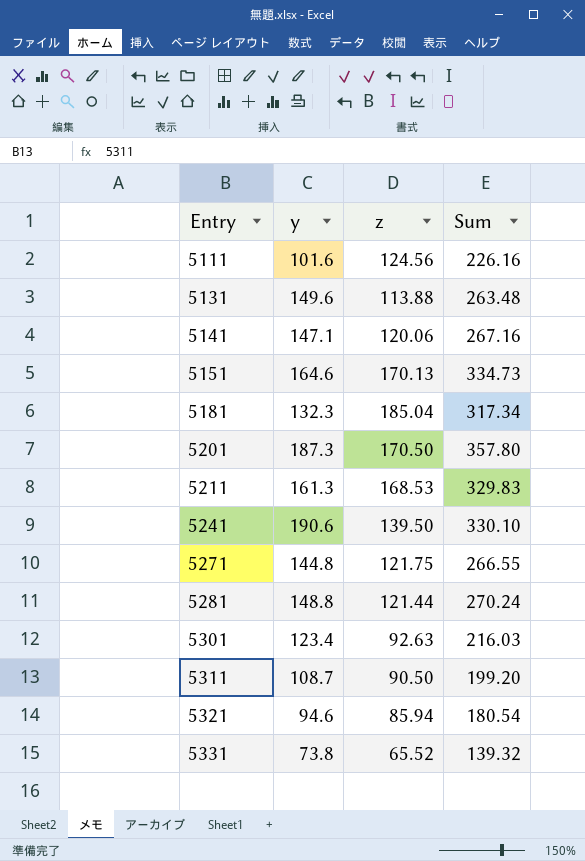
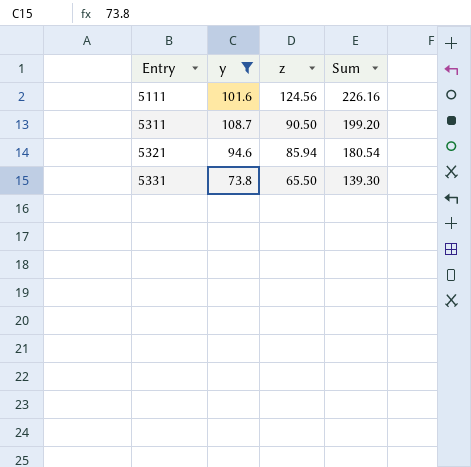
filter: none -> y <= 108.7
5331 | z: 65.52 -> 65.50
5331 | Sum: 139.32 -> 139.30

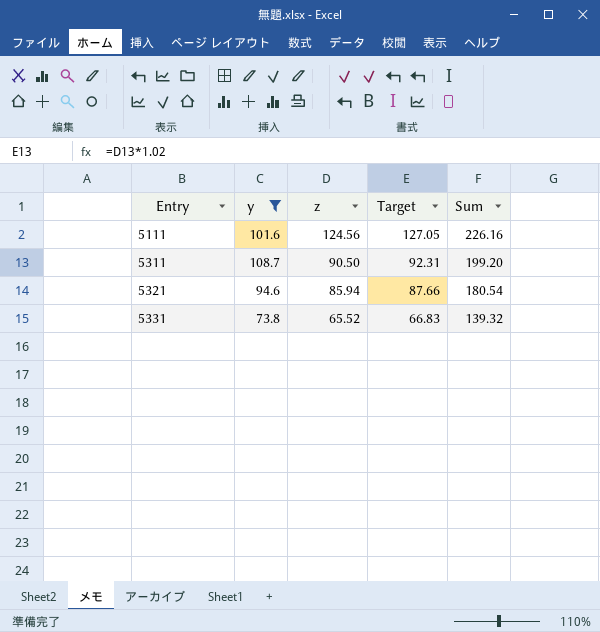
column Target | formula: none -> [z] * 1.02
5331 | z: 65.50 -> 65.52
5331 | Sum: 139.30 -> 139.32

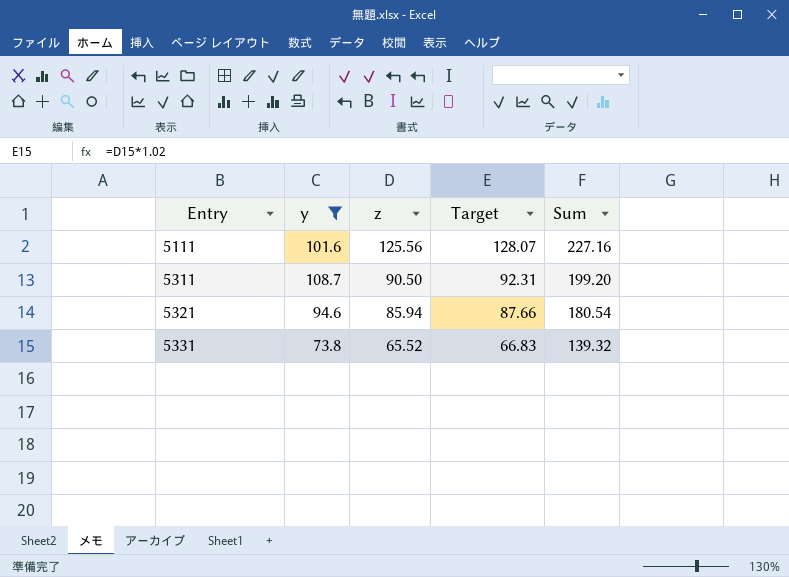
5111 | z: 124.56 -> 125.56
5111 | Target: 127.05 -> 128.07
5111 | Sum: 226.16 -> 227.16

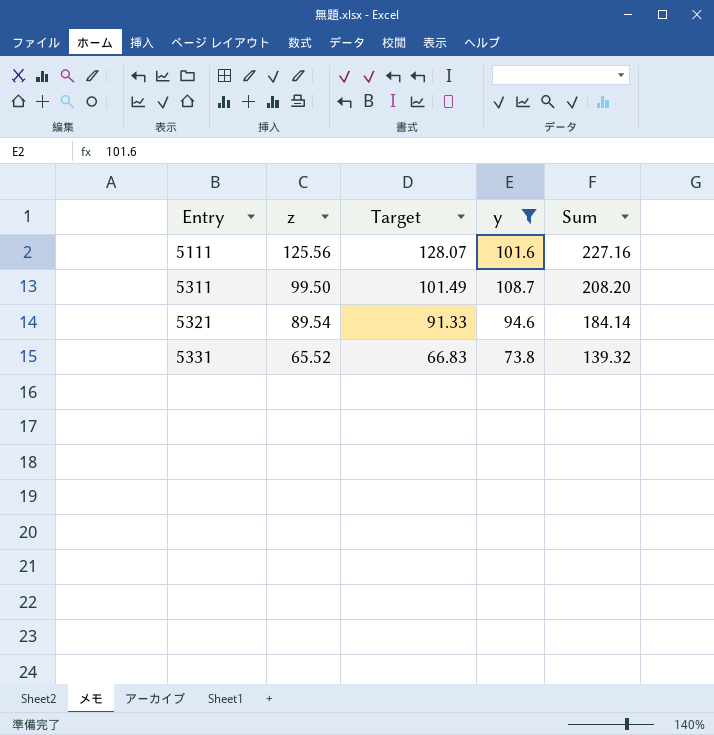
column y | position: 2 -> 4
5311 | z: 90.50 -> 99.50
5311 | Target: 92.31 -> 101.49
5311 | Sum: 199.20 -> 208.20
5321 | z: 85.94 -> 89.54
5321 | Target: 87.66 -> 91.33
5321 | Sum: 180.54 -> 184.14

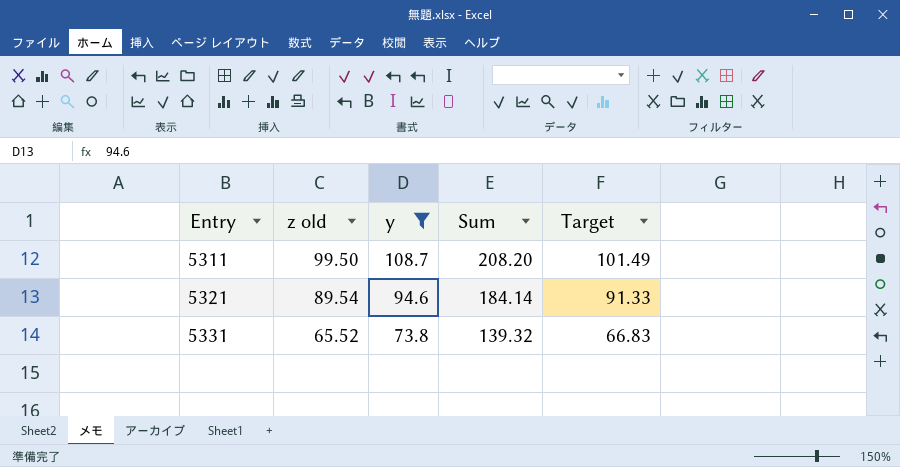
column name: z -> z old
column Target | position: 3 -> 5
row 5111: 125.56 | 128.07 | 101.6 | 227.16 -> none

